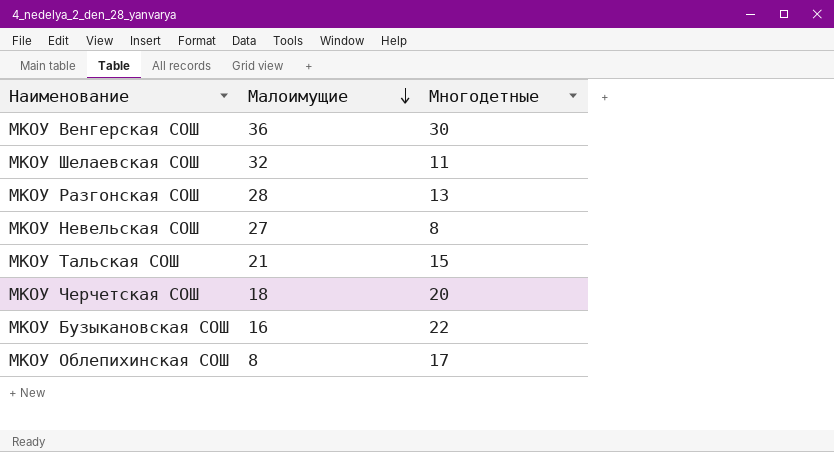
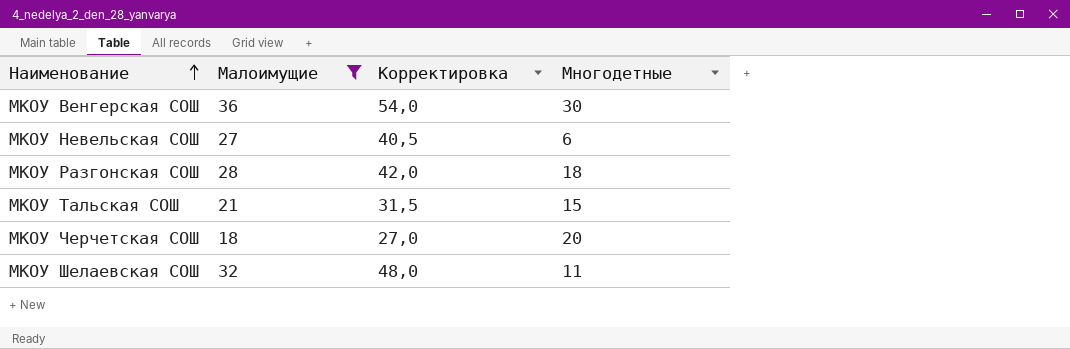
filter: none -> Малоимущие >= 18
row order: Малоимущие descending -> Наименование ascending
column Корректировка | formula: none -> [Малоимущие] * 1,5
МКОУ Невельская СОШ | Многодетные: 8 -> 6
МКОУ Разгонская СОШ | Многодетные: 13 -> 18

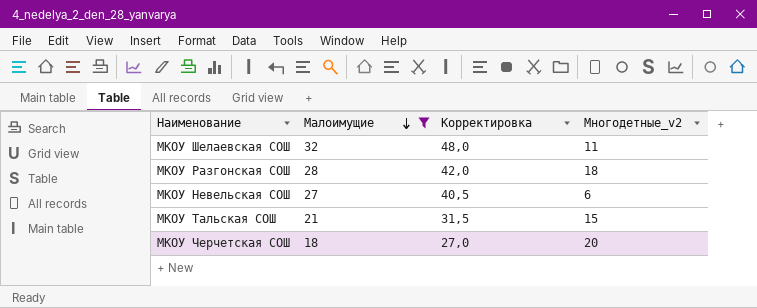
row order: Наименование ascending -> Малоимущие descending
column name: Многодетные -> Многодетные_v2
row МКОУ Венгерская СОШ: 36 | 54,0 | 30 -> none

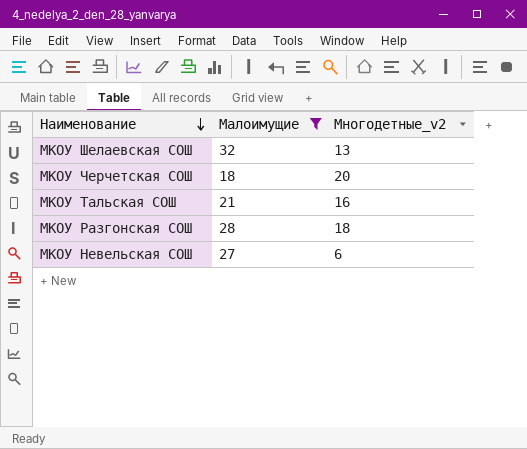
row order: Малоимущие descending -> Наименование descending
column Корректировка | formula: [Малоимущие] * 1,5 -> none
МКОУ Шелаевская СОШ | Многодетные_v2: 11 -> 13
МКОУ Тальская СОШ | Многодетные_v2: 15 -> 16

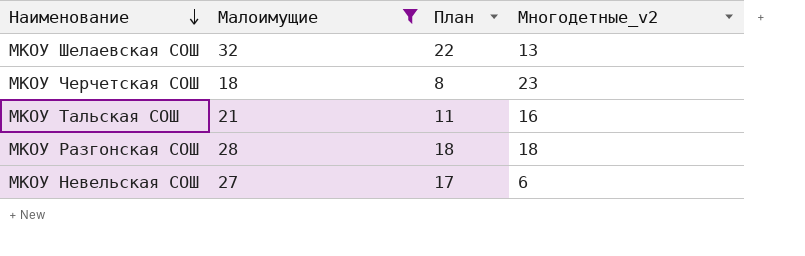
column План | formula: none -> [Малоимущие] - 10
МКОУ Черчетская СОШ | Многодетные_v2: 20 -> 23

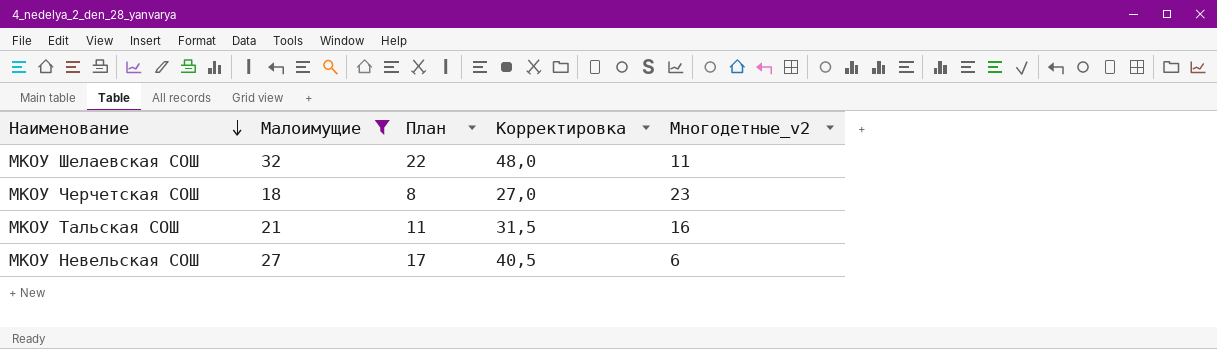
column Корректировка | formula: none -> [Малоимущие] * 1,5
row МКОУ Разгонская СОШ: 28 | 18 | 18 -> none
МКОУ Шелаевская СОШ | Многодетные_v2: 13 -> 11

